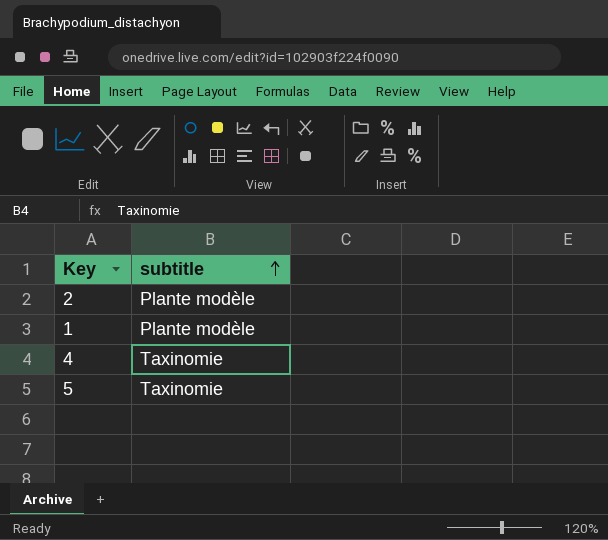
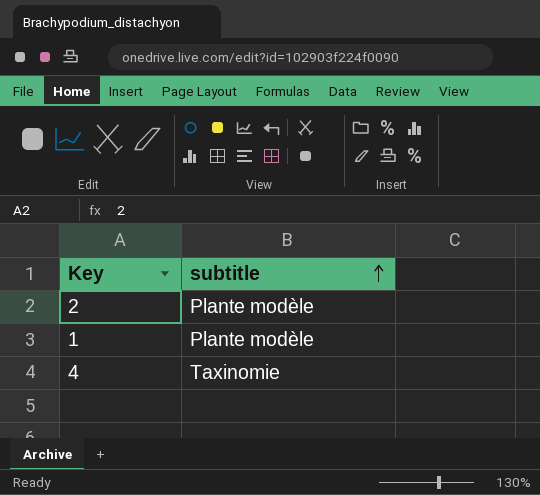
row 5: Taxinomie -> none

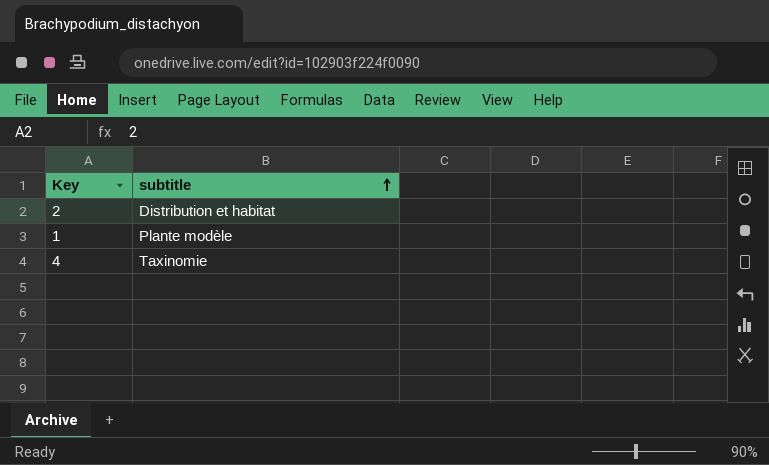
2 | subtitle: Plante modèle -> Distribution et habitat

